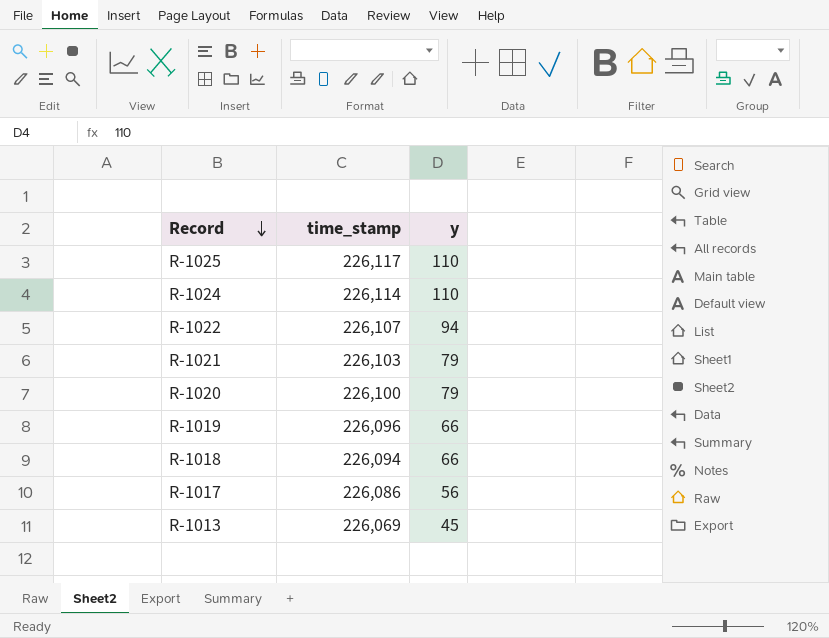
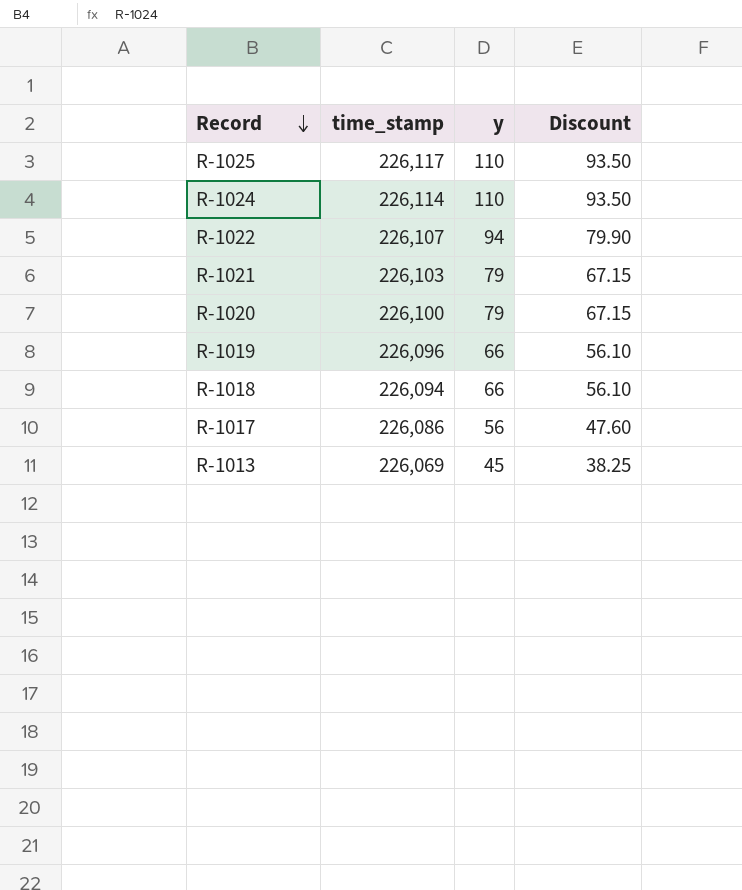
column Discount | formula: none -> [y] * 0.85

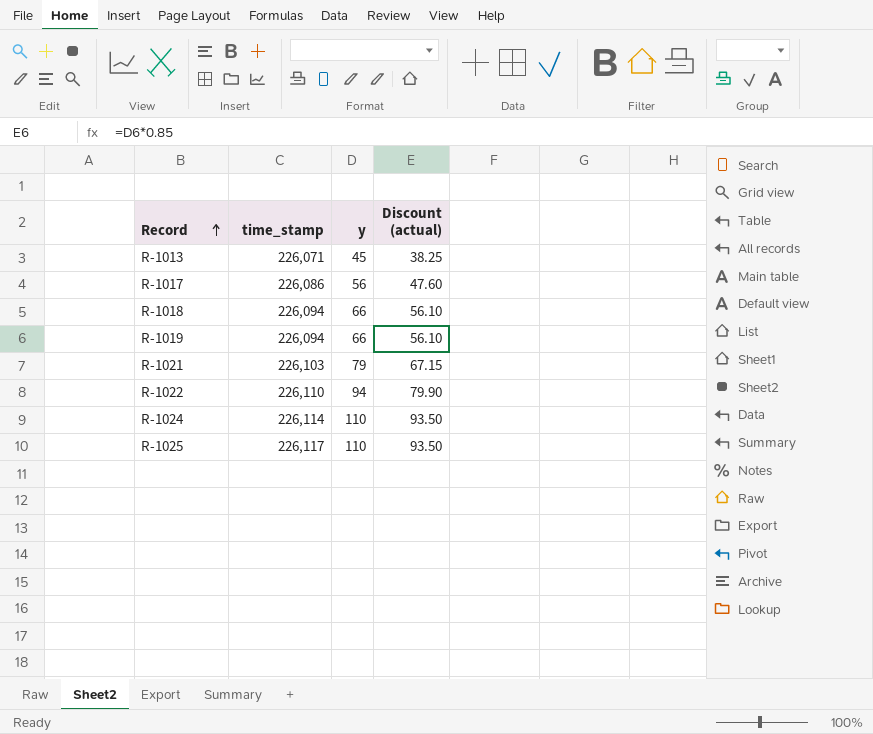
row order: Record descending -> Record ascending
column name: Discount -> Discount (actual)
row R-1020: 226,100 | 79 | 67.15 -> none
R-1013 | time_stamp: 226,069 -> 226,071
R-1019 | time_stamp: 226,096 -> 226,094
R-1022 | time_stamp: 226,107 -> 226,110

